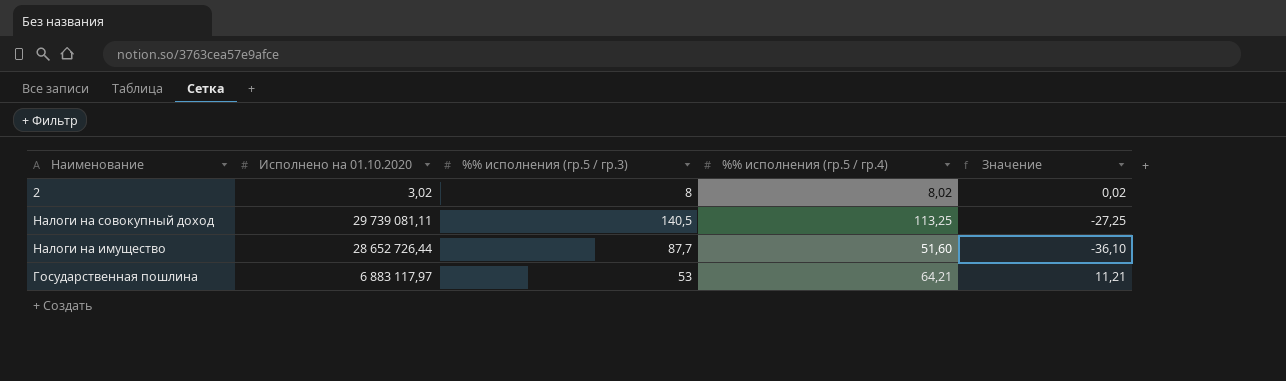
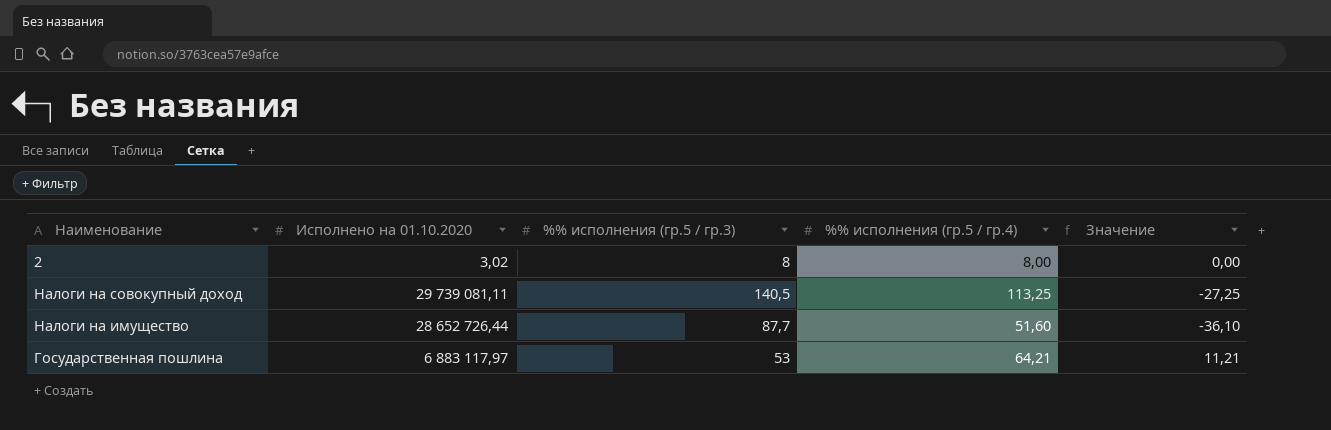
2 | %% исполнения (гр.5 / гр.4): 8,02 -> 8,00
2 | Значение: 0,02 -> 0,00

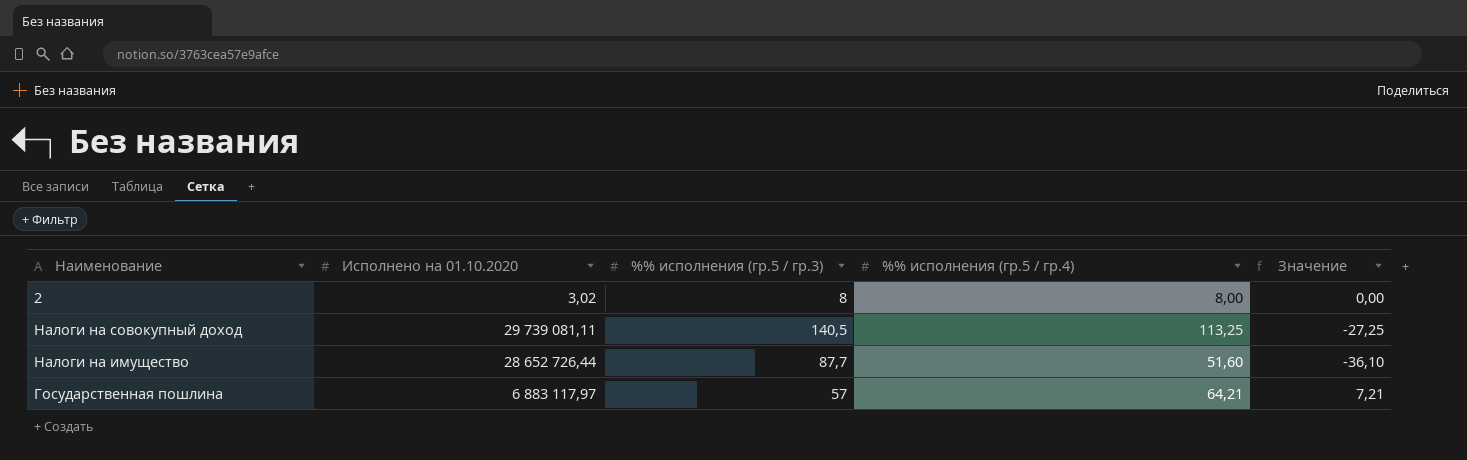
Государственная пошлина | %% исполнения (гр.5 / гр.3): 53 -> 57
Государственная пошлина | Значение: 11,21 -> 7,21

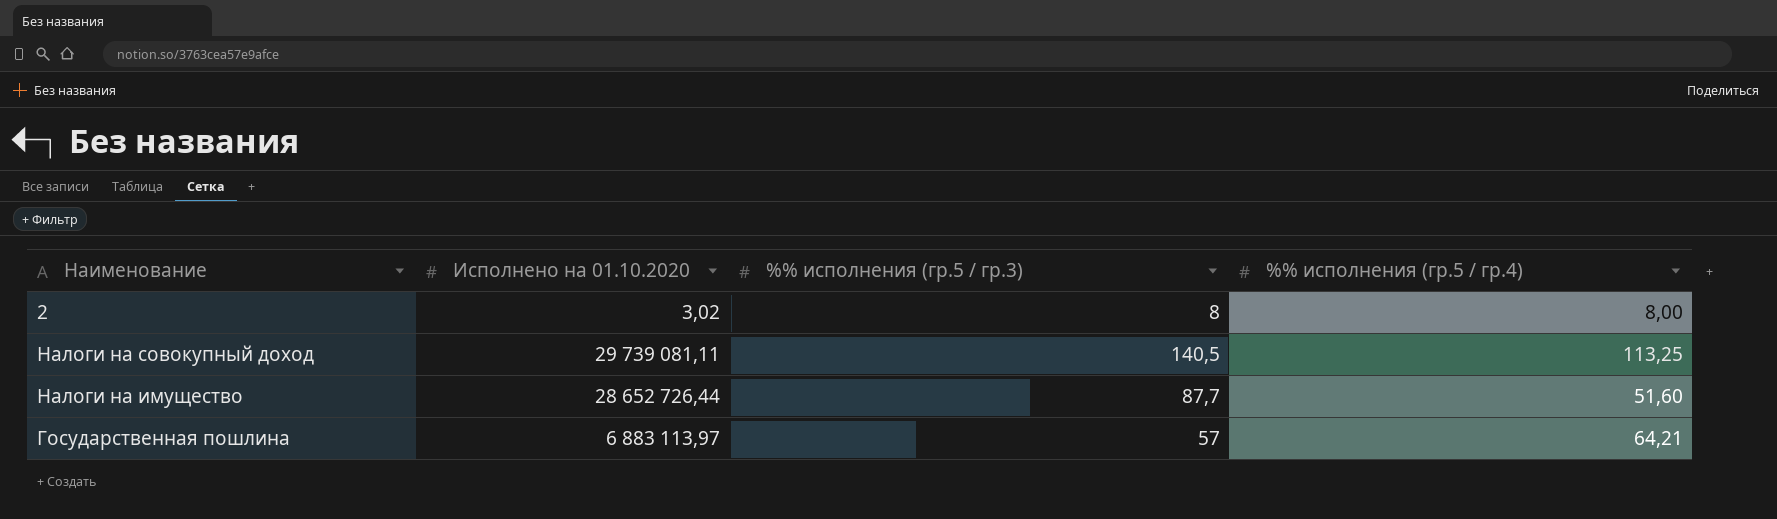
column Значение | formula: [%% исполнения (гр.5 / гр.4)] - [%% исполнения (гр.5 / гр.3)] -> none
Государственная пошлина | Исполнено на 01.10.2020: 6 883 117,97 -> 6 883 113,97

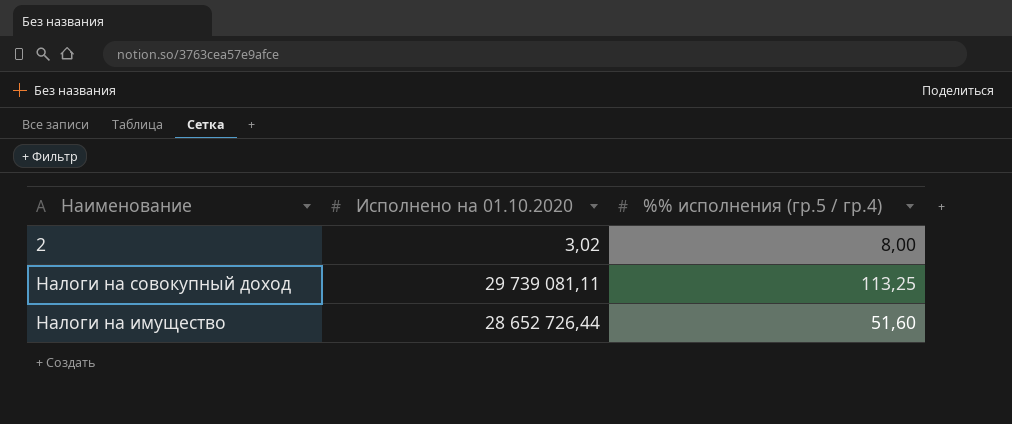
column %% исполнения (гр.5 / гр.3) | position: 3 -> none
row Государственная пошлина: 6 883 113,97 | 57 | 64,21 -> none

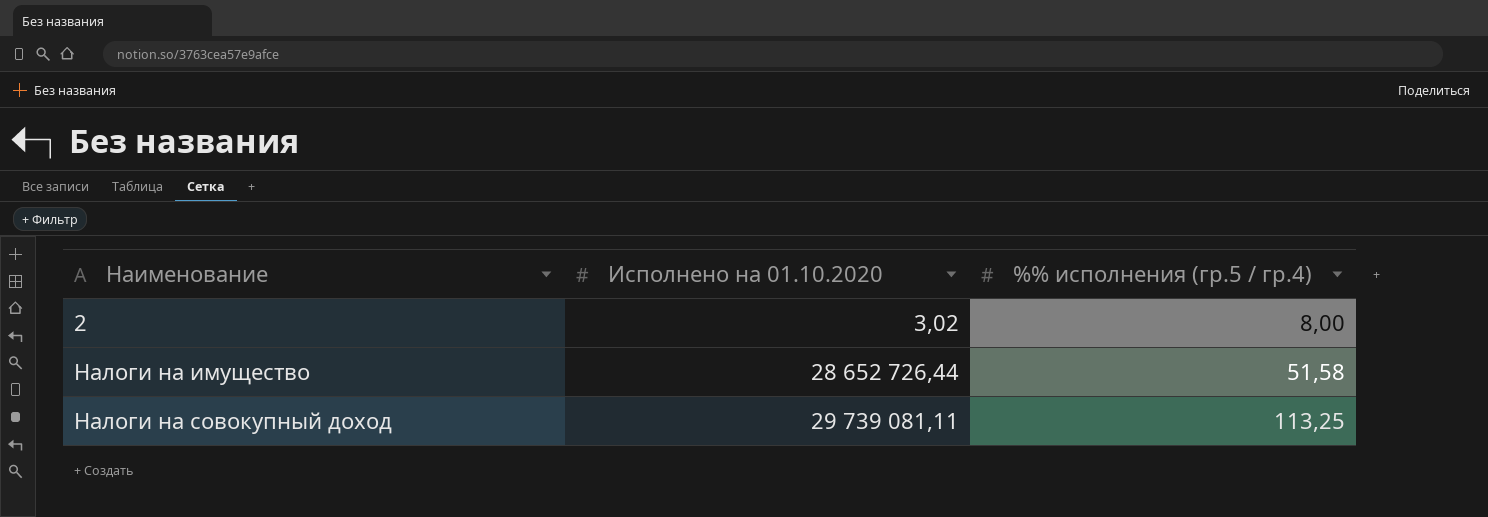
row order: none -> Наименование ascending
Налоги на имущество | %% исполнения (гр.5 / гр.4): 51,60 -> 51,58

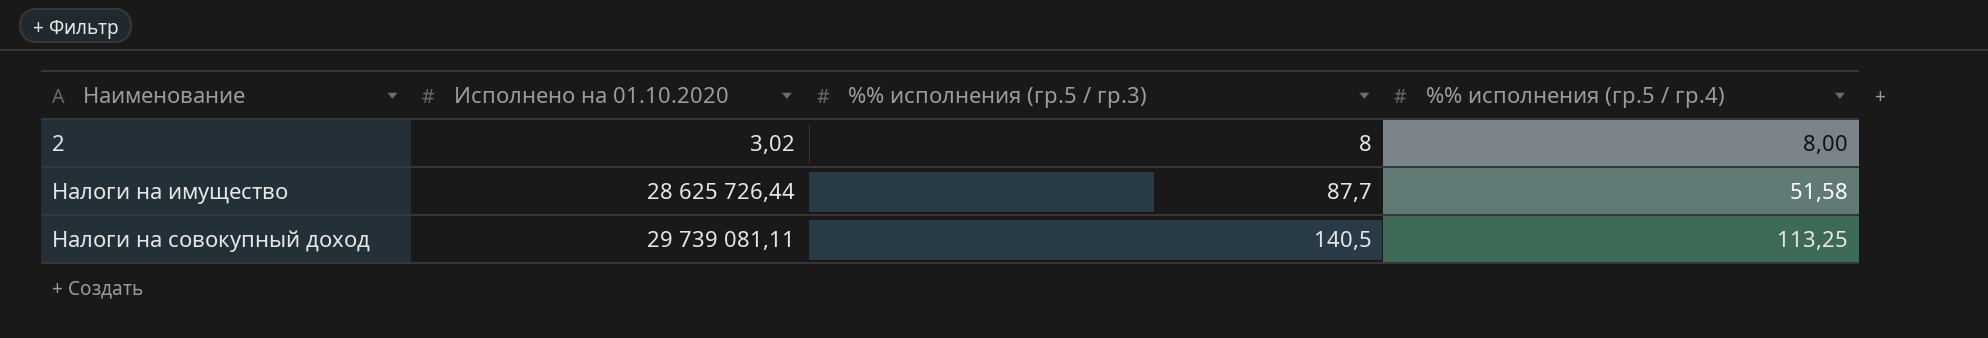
column %% исполнения (гр.5 / гр.3) | position: none -> 3
Налоги на имущество | Исполнено на 01.10.2020: 28 652 726,44 -> 28 625 726,44

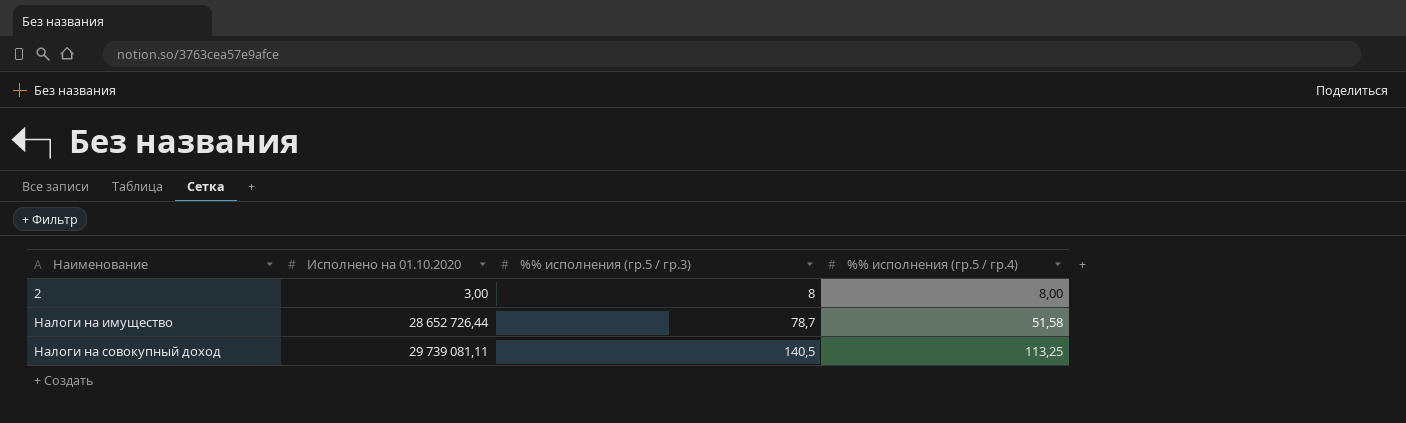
2 | Исполнено на 01.10.2020: 3,02 -> 3,00
Налоги на имущество | Исполнено на 01.10.2020: 28 625 726,44 -> 28 652 726,44
Налоги на имущество | %% исполнения (гр.5 / гр.3): 87,7 -> 78,7

